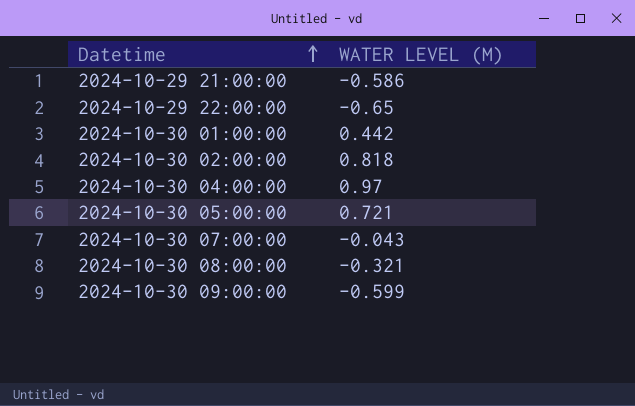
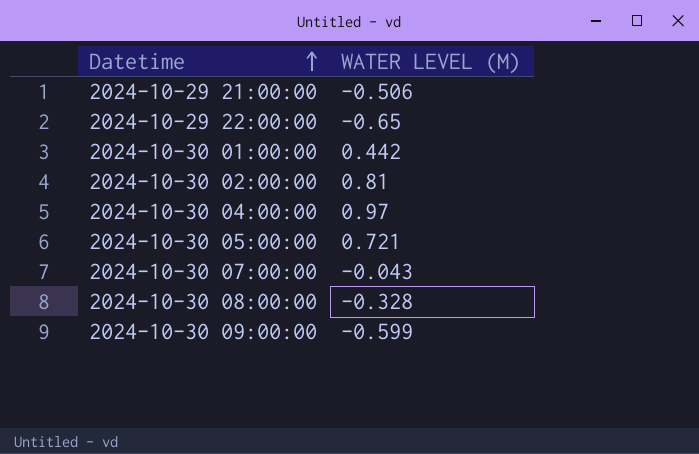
2024-10-29 21:00:00 | WATER LEVEL (M): -0.586 -> -0.506
2024-10-30 02:00:00 | WATER LEVEL (M): 0.818 -> 0.81
2024-10-30 08:00:00 | WATER LEVEL (M): -0.321 -> -0.328

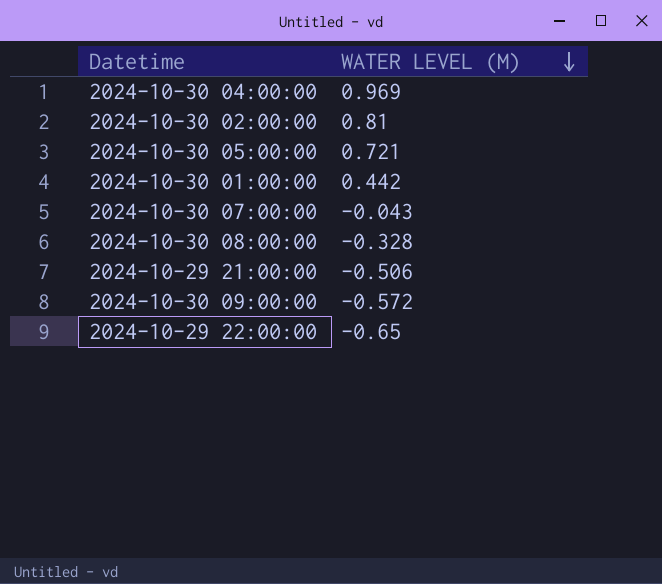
row order: Datetime ascending -> WATER LEVEL (M) descending
2024-10-30 04:00:00 | WATER LEVEL (M): 0.97 -> 0.969
2024-10-30 09:00:00 | WATER LEVEL (M): -0.599 -> -0.572

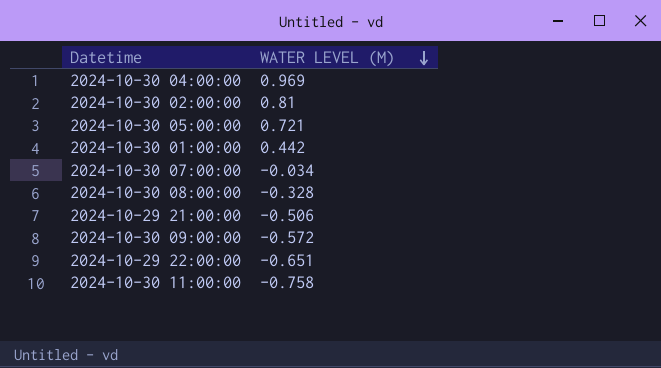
2024-10-30 07:00:00 | WATER LEVEL (M): -0.043 -> -0.034
2024-10-29 22:00:00 | WATER LEVEL (M): -0.65 -> -0.651
row 2024-10-30 11:00:00: none -> -0.758

